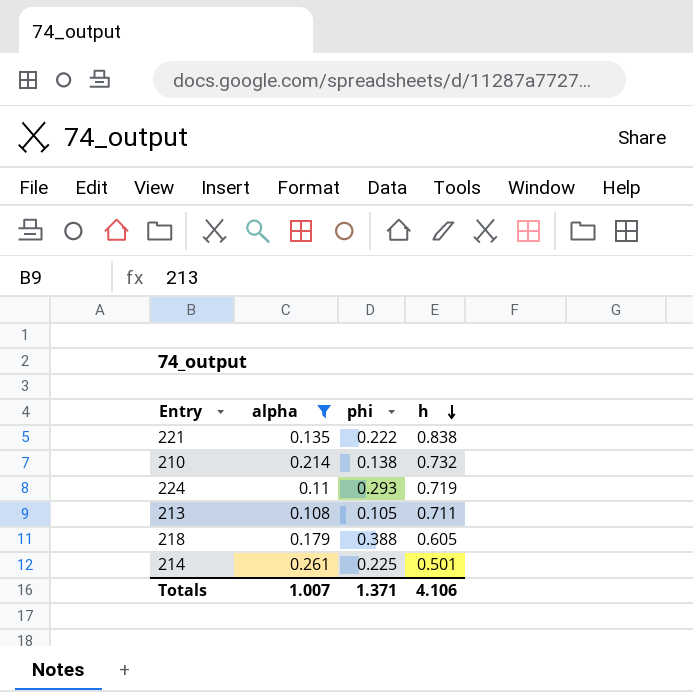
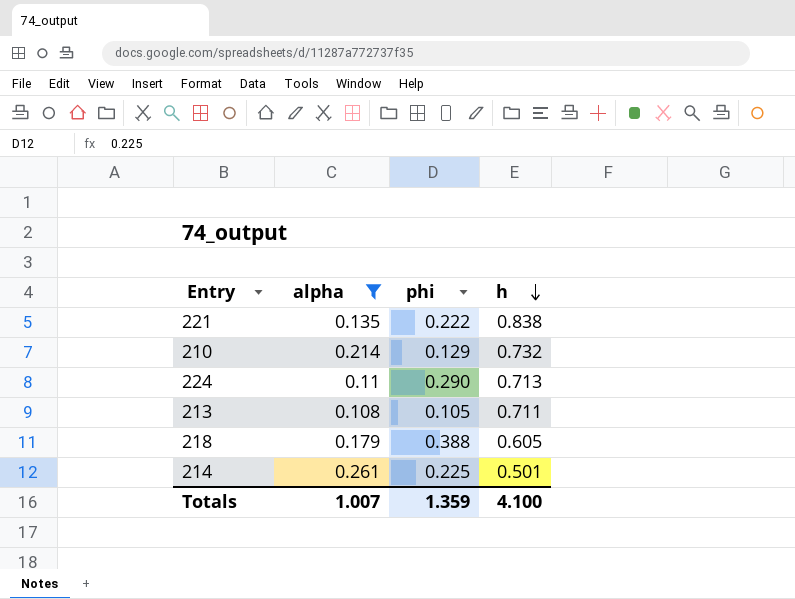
210 | phi: 0.138 -> 0.129
224 | phi: 0.293 -> 0.290
224 | h: 0.719 -> 0.713
Totals | phi: 1.371 -> 1.359
Totals | h: 4.106 -> 4.100

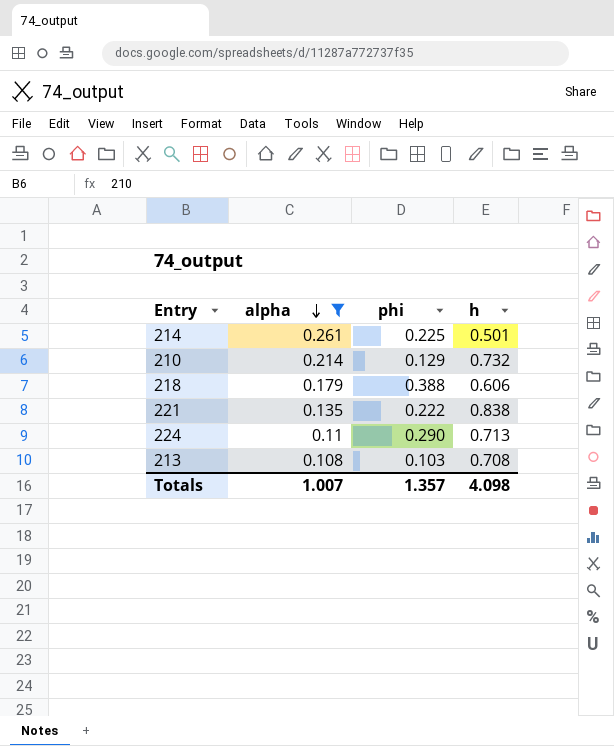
row order: h descending -> alpha descending
218 | h: 0.605 -> 0.606
213 | phi: 0.105 -> 0.103
213 | h: 0.711 -> 0.708
Totals | phi: 1.359 -> 1.357
Totals | h: 4.100 -> 4.098

